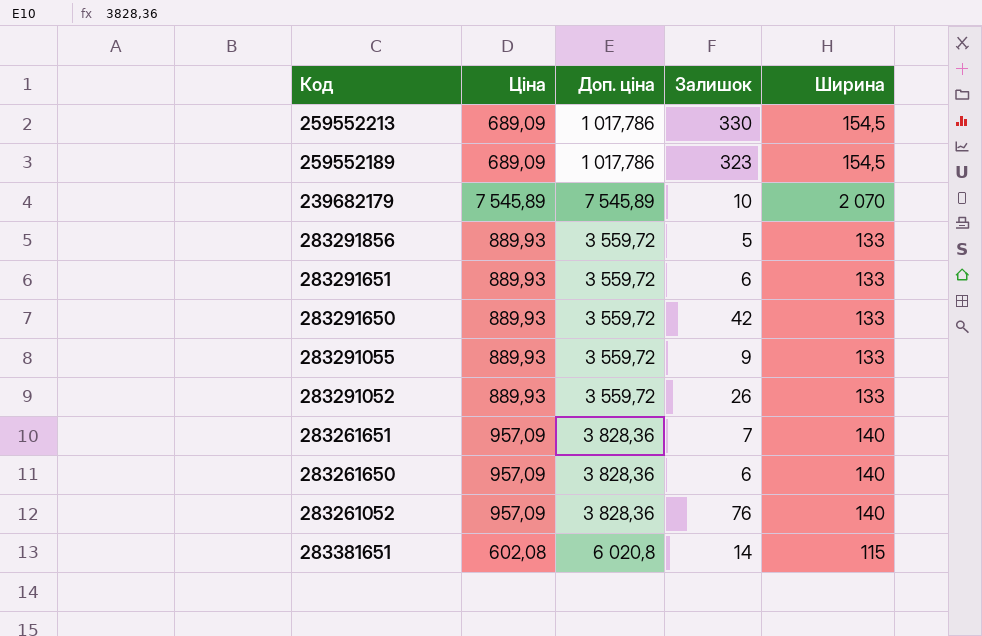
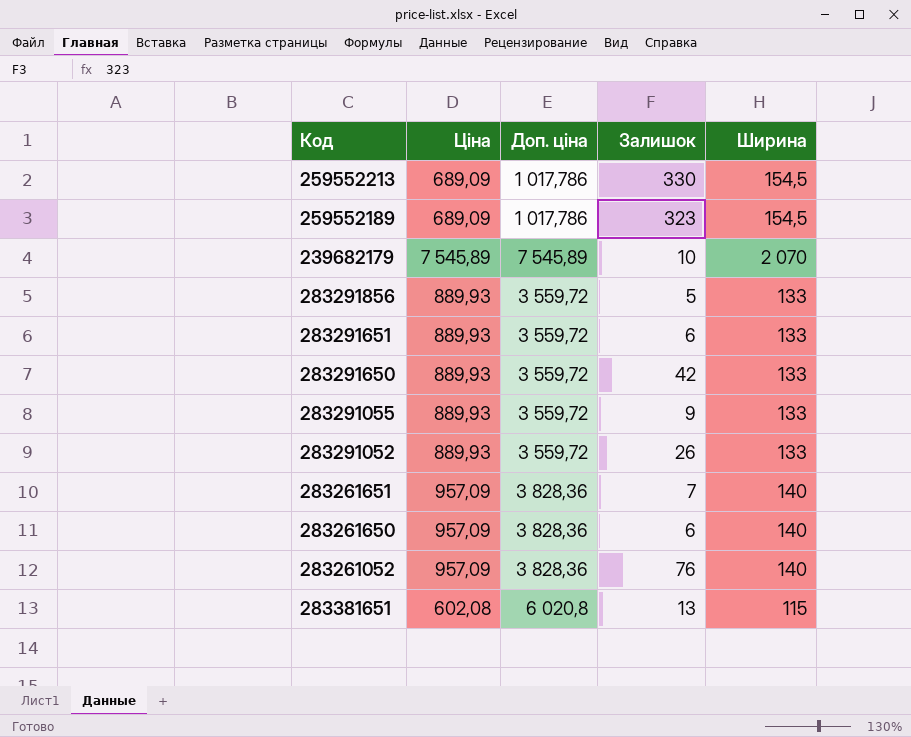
283381651 | Залишок: 14 -> 13

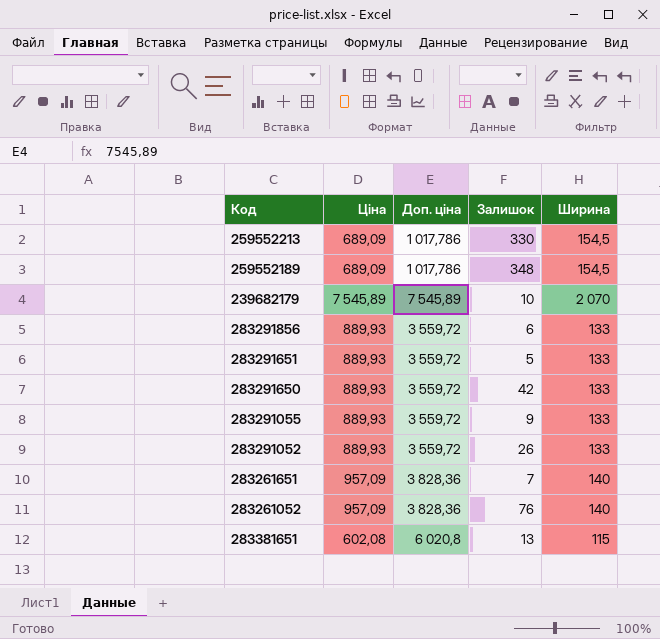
row 283261650: 957,09 | 3 828,36 | 6 | 140 -> none
259552189 | Залишок: 323 -> 348
283291856 | Залишок: 5 -> 6
283291651 | Залишок: 6 -> 5

